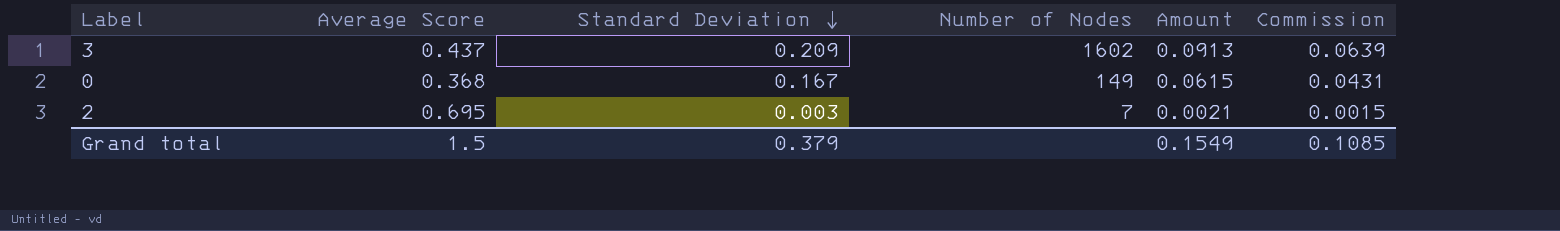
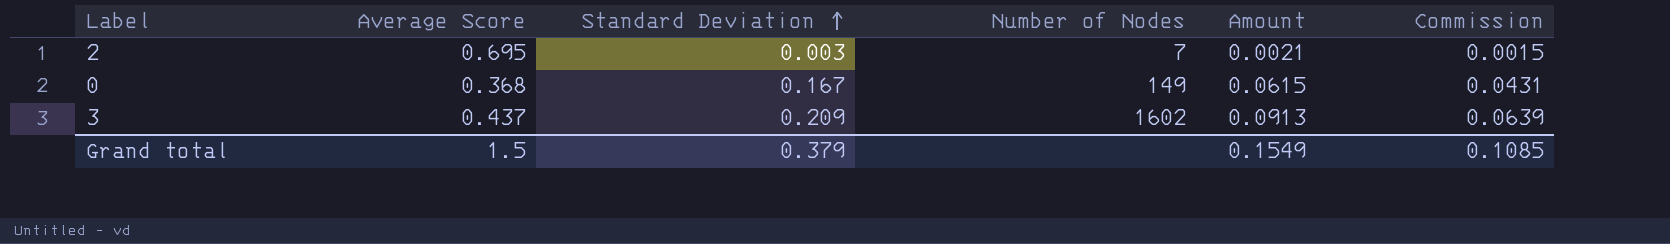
row order: Standard Deviation descending -> Standard Deviation ascending

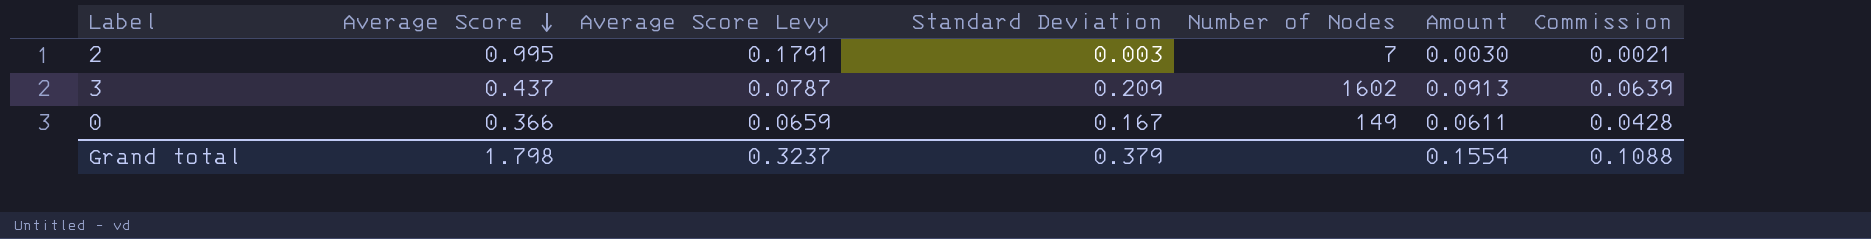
row order: Standard Deviation ascending -> Average Score descending
column Average Score Levy | formula: none -> [Average Score] * 0.18
2 | Average Score: 0.695 -> 0.995
2 | Amount: 0.0021 -> 0.0030
2 | Commission: 0.0015 -> 0.0021
0 | Average Score: 0.368 -> 0.366
0 | Amount: 0.0615 -> 0.0611
0 | Commission: 0.0431 -> 0.0428
Grand total | Average Score: 1.5 -> 1.798
Grand total | Amount: 0.1549 -> 0.1554
Grand total | Commission: 0.1085 -> 0.1088

